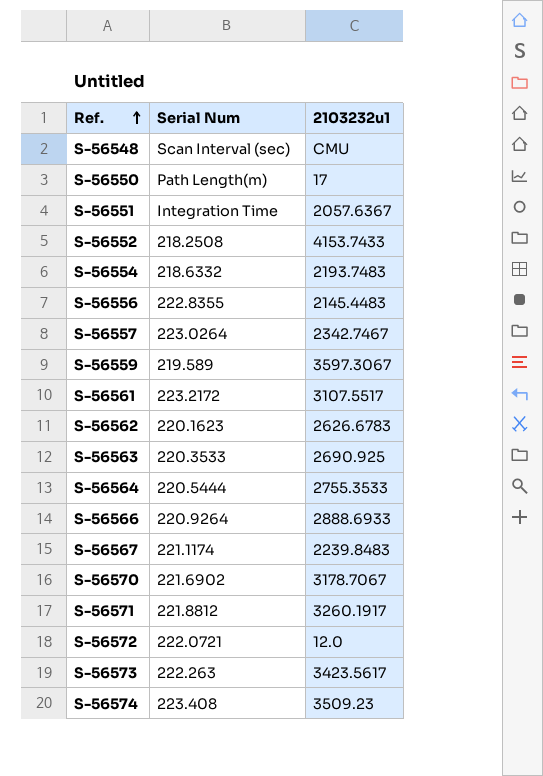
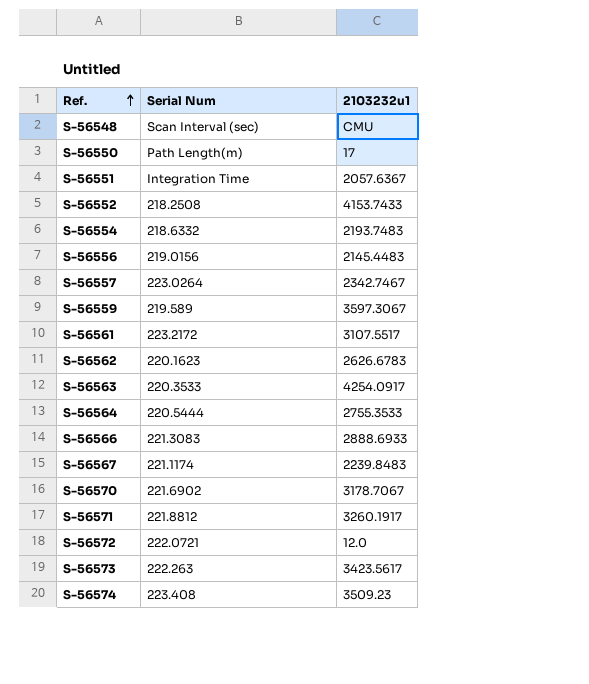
S-56556 | Serial Num: 222.8355 -> 219.0156
S-56563 | 2103232u1: 2690.925 -> 4254.0917
S-56566 | Serial Num: 220.9264 -> 221.3083

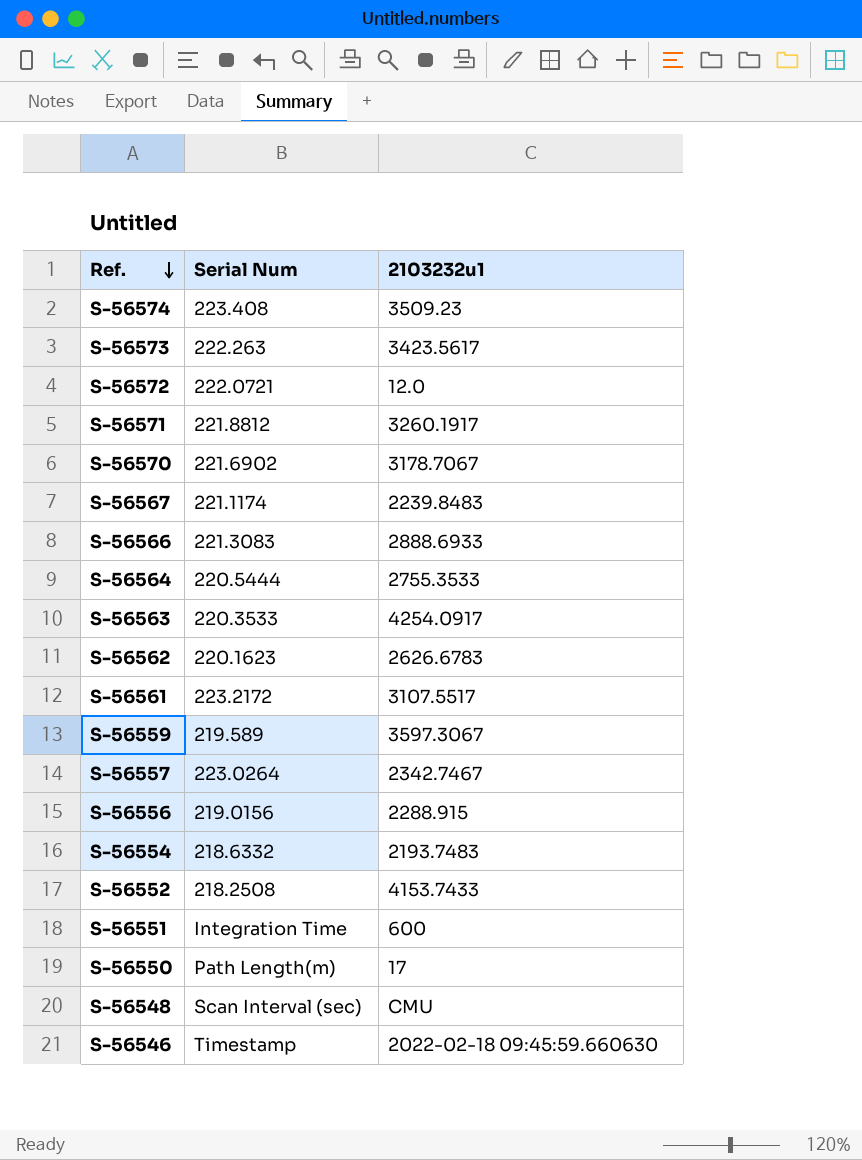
row order: Ref. ascending -> Ref. descending
S-56556 | 2103232u1: 2145.4483 -> 2288.915
S-56551 | 2103232u1: 2057.6367 -> 600
row S-56546: none -> Timestamp | 2022-02-18 09:45:59.660630

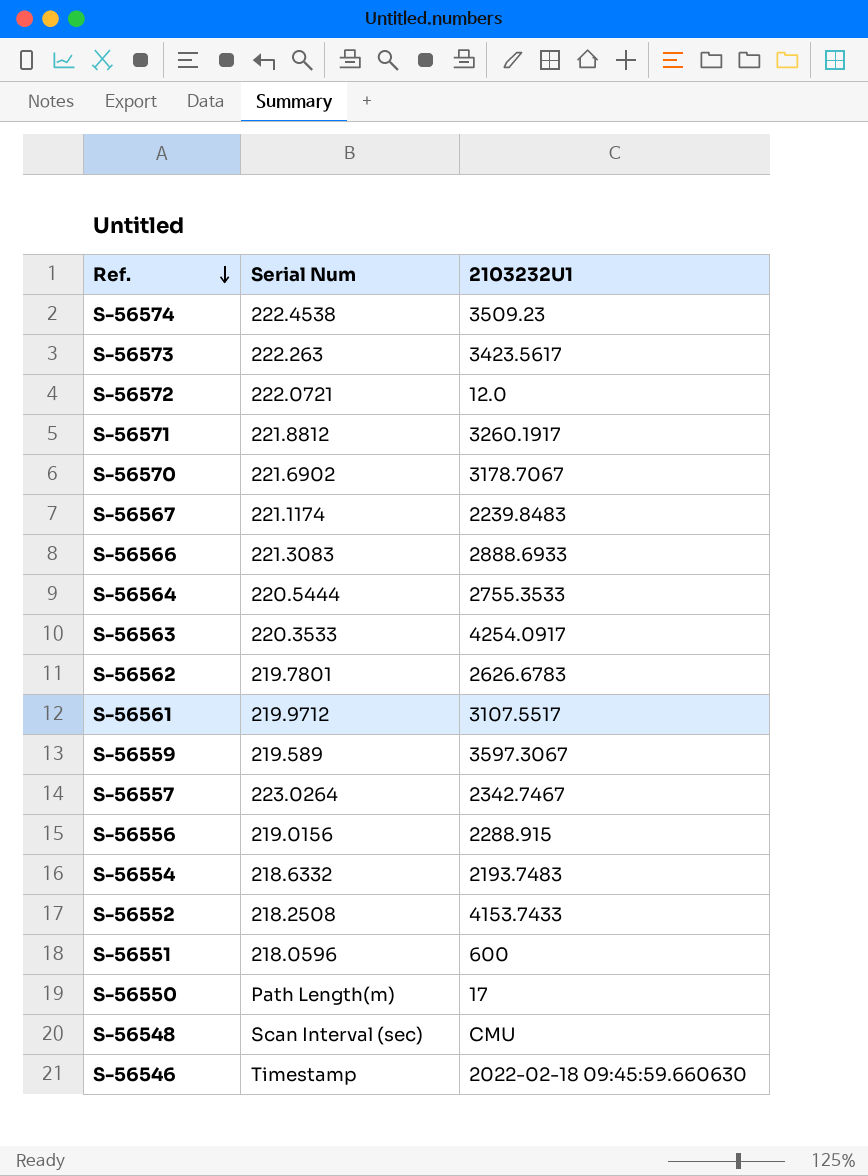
column name: 2103232u1 -> 2103232U1
S-56574 | Serial Num: 223.408 -> 222.4538
S-56562 | Serial Num: 220.1623 -> 219.7801
S-56561 | Serial Num: 223.2172 -> 219.9712
S-56551 | Serial Num: Integration Time -> 218.0596

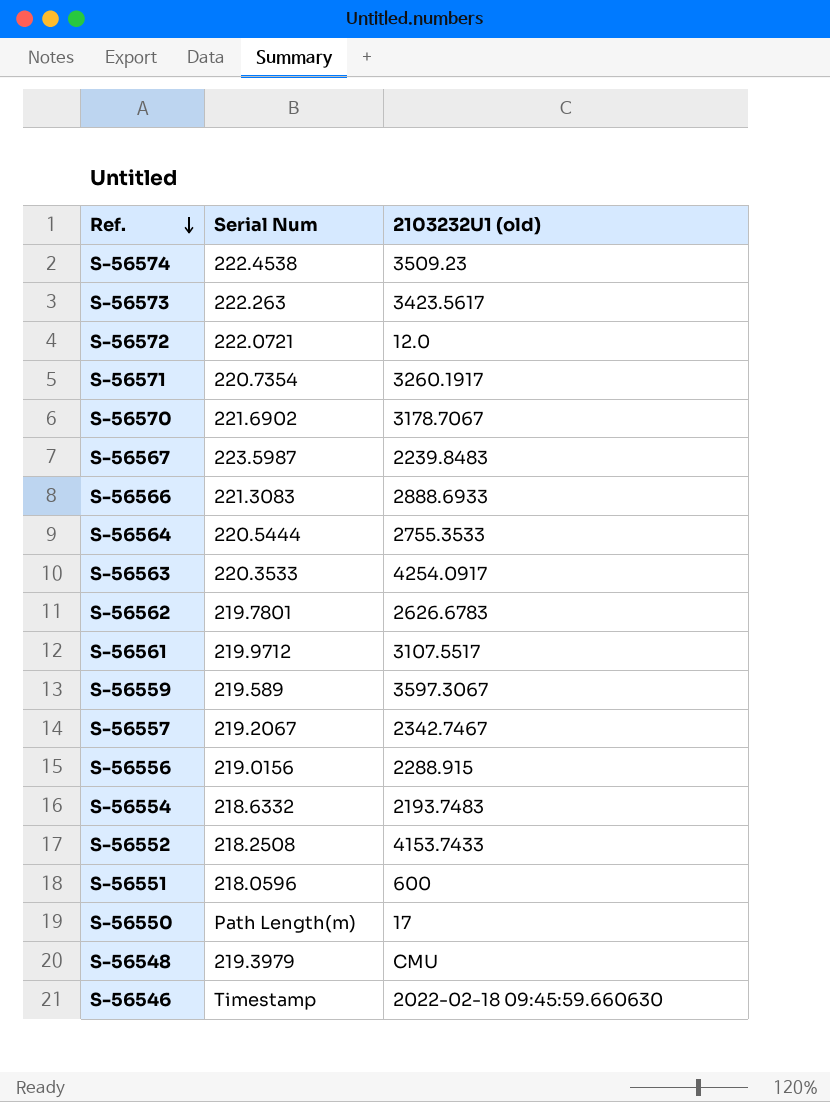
column name: 2103232U1 -> 2103232U1 (old)
S-56571 | Serial Num: 221.8812 -> 220.7354
S-56567 | Serial Num: 221.1174 -> 223.5987
S-56557 | Serial Num: 223.0264 -> 219.2067
S-56548 | Serial Num: Scan Interval (sec) -> 219.3979

